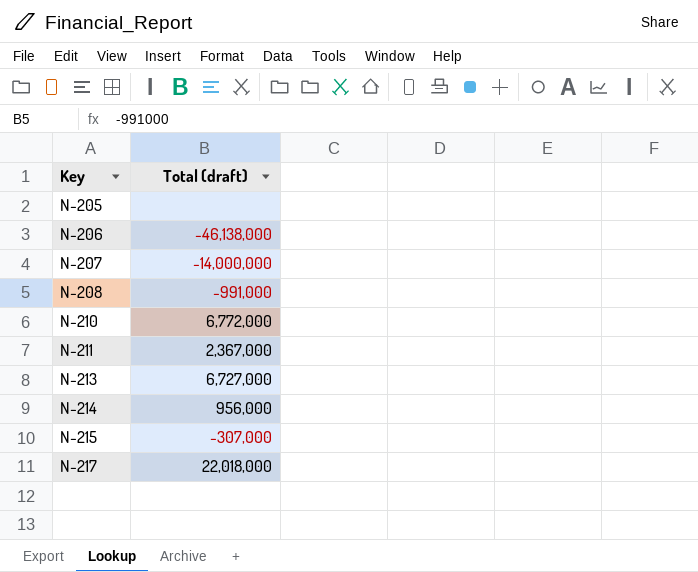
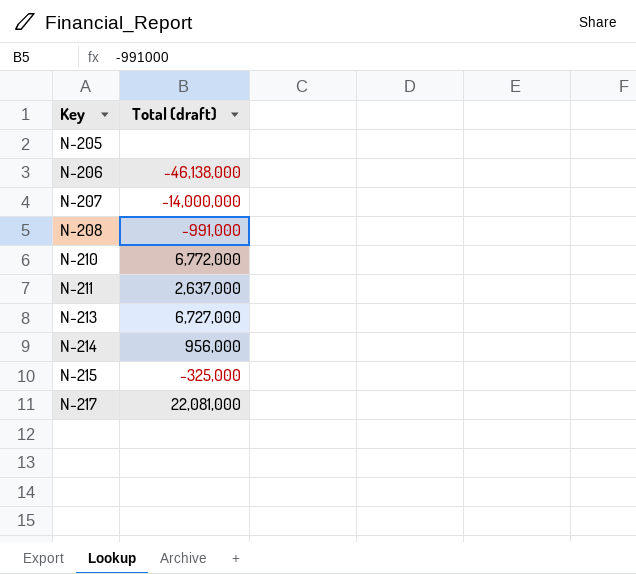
N-211 | Total (draft): 2,367,000 -> 2,637,000
N-215 | Total (draft): -307,000 -> -325,000
N-217 | Total (draft): 22,018,000 -> 22,081,000

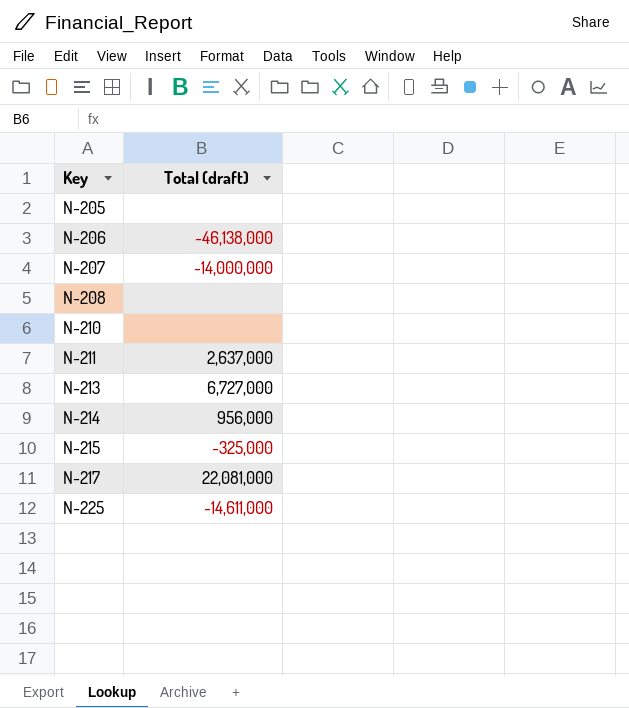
N-208 | Total (draft): -991,000 -> none
N-210 | Total (draft): 6,772,000 -> none
row N-225: none -> -14,611,000

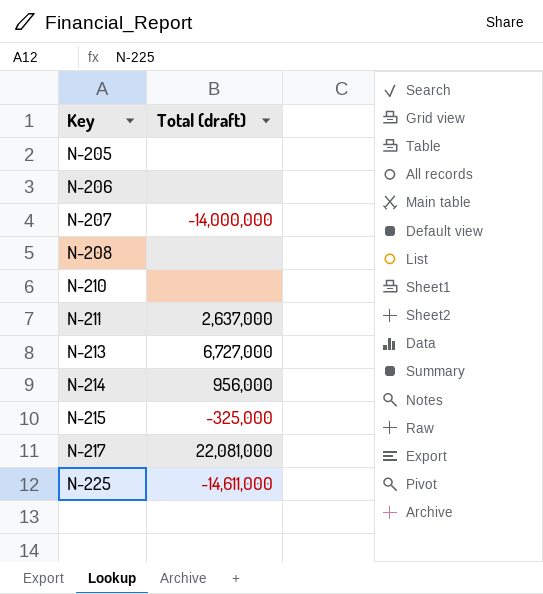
N-206 | Total (draft): -46,138,000 -> none

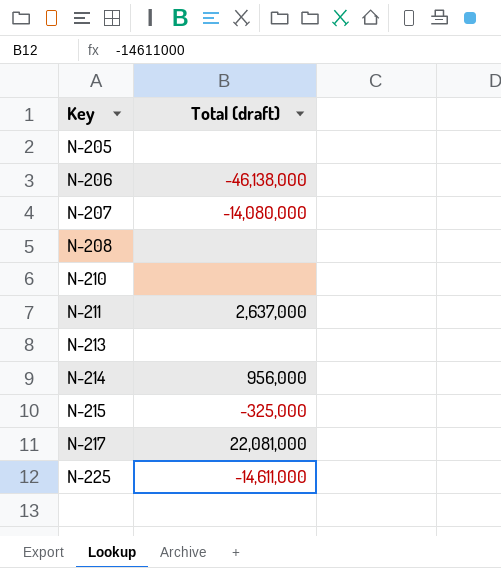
N-206 | Total (draft): none -> -46,138,000
N-207 | Total (draft): -14,000,000 -> -14,080,000
N-213 | Total (draft): 6,727,000 -> none

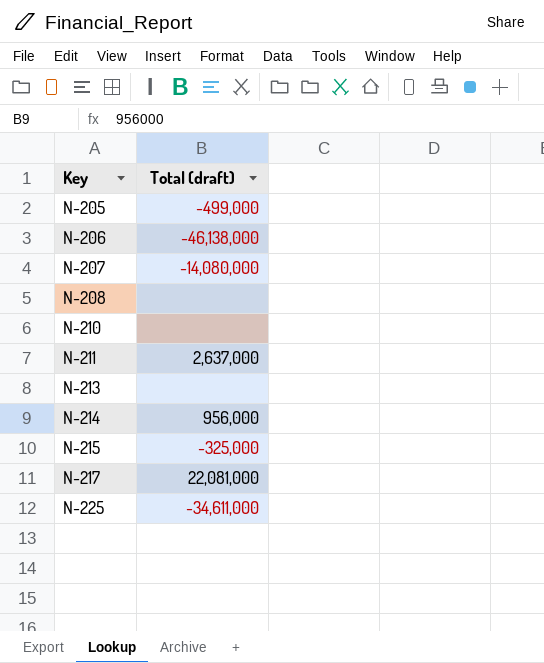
N-205 | Total (draft): none -> -499,000
N-225 | Total (draft): -14,611,000 -> -34,611,000

